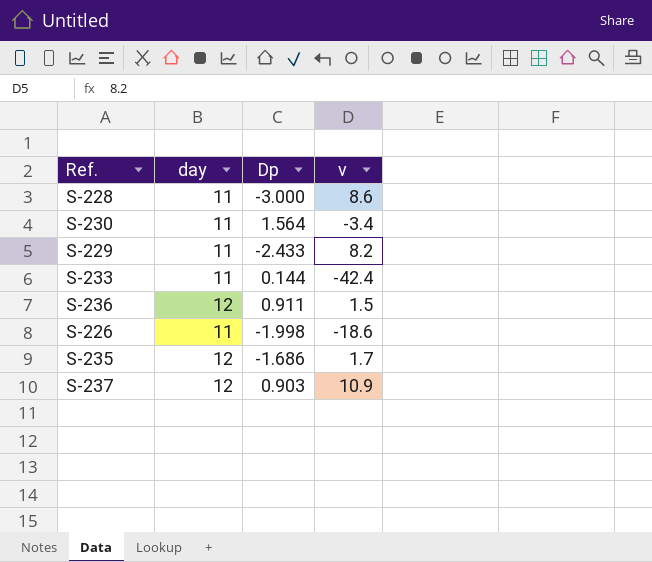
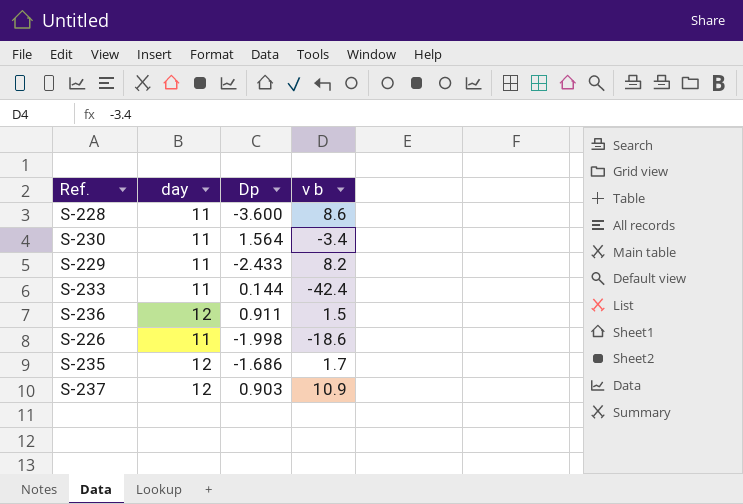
column name: v -> v b
S-228 | Dp: -3.000 -> -3.600

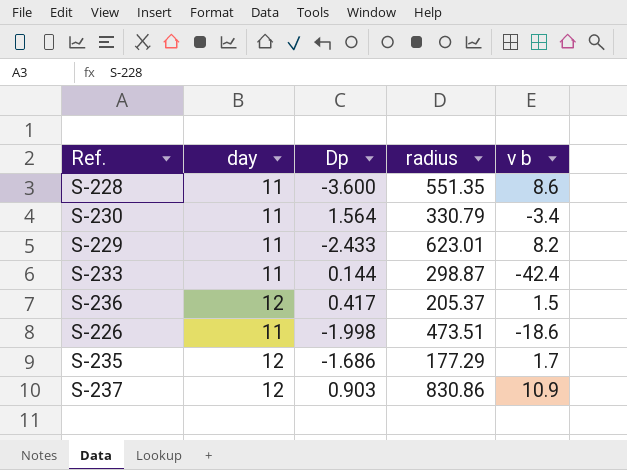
column radius | position: none -> 4
S-236 | Dp: 0.911 -> 0.417

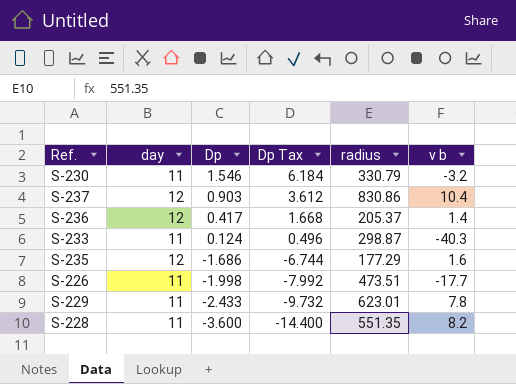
row order: none -> Dp descending
column Dp Tax | formula: none -> [Dp] * 4
S-230 | Dp: 1.564 -> 1.546
S-230 | v b: -3.4 -> -3.2
S-237 | v b: 10.9 -> 10.4
S-236 | v b: 1.5 -> 1.4
S-233 | Dp: 0.144 -> 0.124
S-233 | v b: -42.4 -> -40.3
S-235 | v b: 1.7 -> 1.6
S-226 | v b: -18.6 -> -17.7
S-229 | v b: 8.2 -> 7.8
S-228 | v b: 8.6 -> 8.2

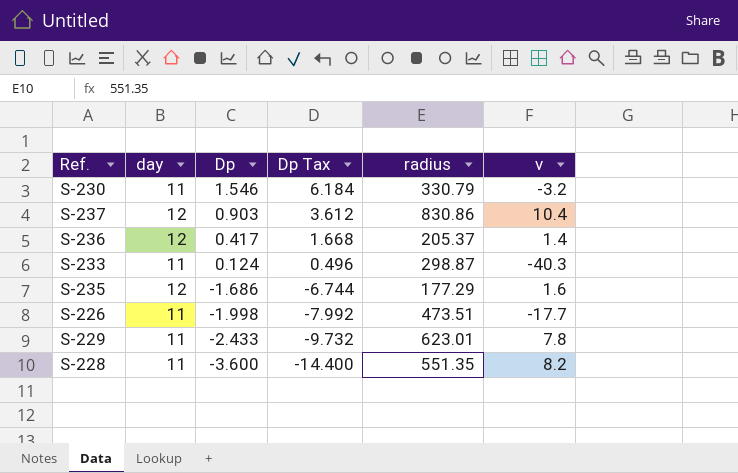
column name: v b -> v

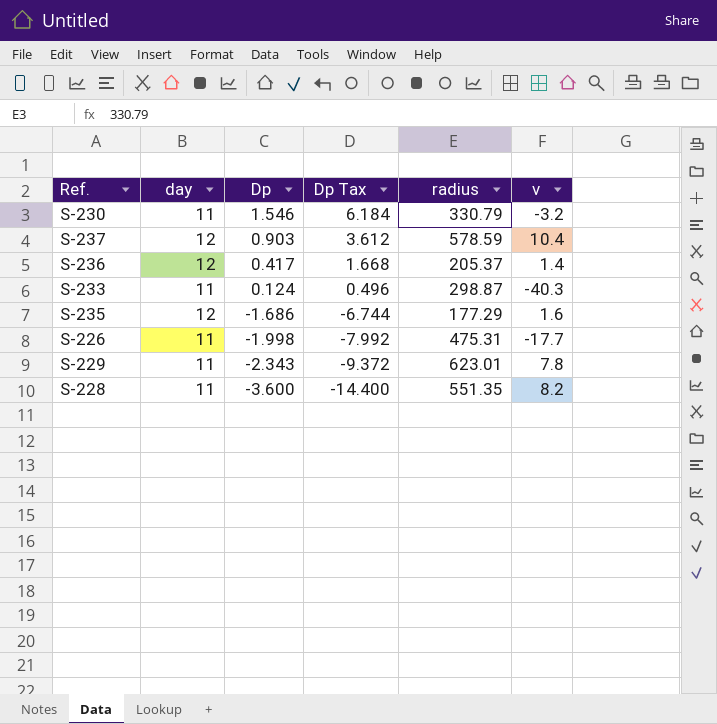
S-237 | radius: 830.86 -> 578.59
S-226 | radius: 473.51 -> 475.31
S-229 | Dp: -2.433 -> -2.343
S-229 | Dp Tax: -9.732 -> -9.372

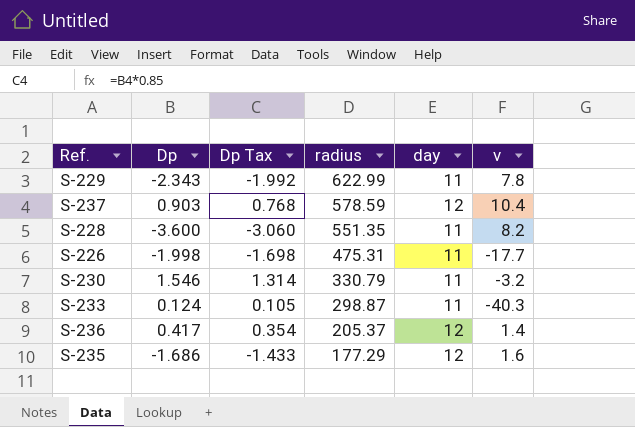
row order: Dp descending -> radius descending
column Dp Tax | formula: [Dp] * 4 -> [Dp] * 0.85
column day | position: 2 -> 5
S-229 | radius: 623.01 -> 622.99

